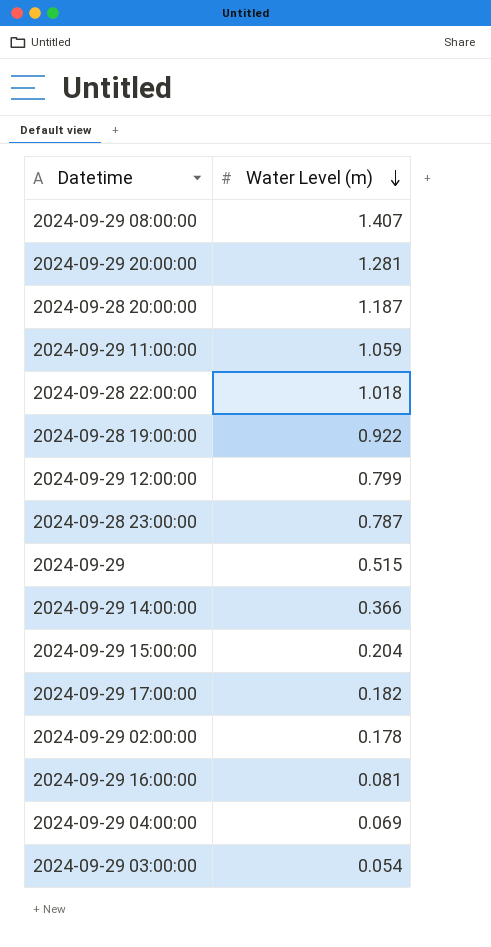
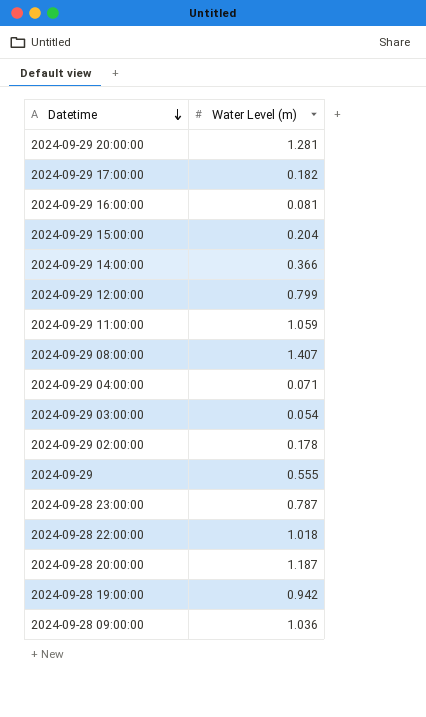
row order: Water Level (m) descending -> Datetime descending
2024-09-29 04:00:00 | Water Level (m): 0.069 -> 0.071
2024-09-29 | Water Level (m): 0.515 -> 0.555
2024-09-28 19:00:00 | Water Level (m): 0.922 -> 0.942
row 2024-09-28 09:00:00: none -> 1.036

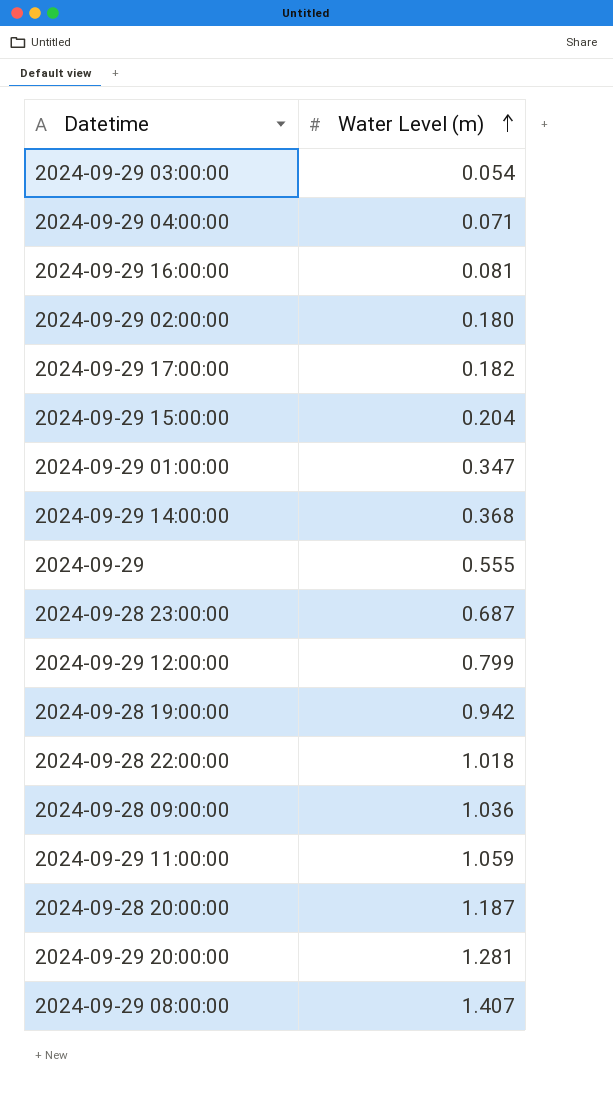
row order: Datetime descending -> Water Level (m) ascending
2024-09-29 02:00:00 | Water Level (m): 0.178 -> 0.180
row 2024-09-29 01:00:00: none -> 0.347
2024-09-29 14:00:00 | Water Level (m): 0.366 -> 0.368
2024-09-28 23:00:00 | Water Level (m): 0.787 -> 0.687

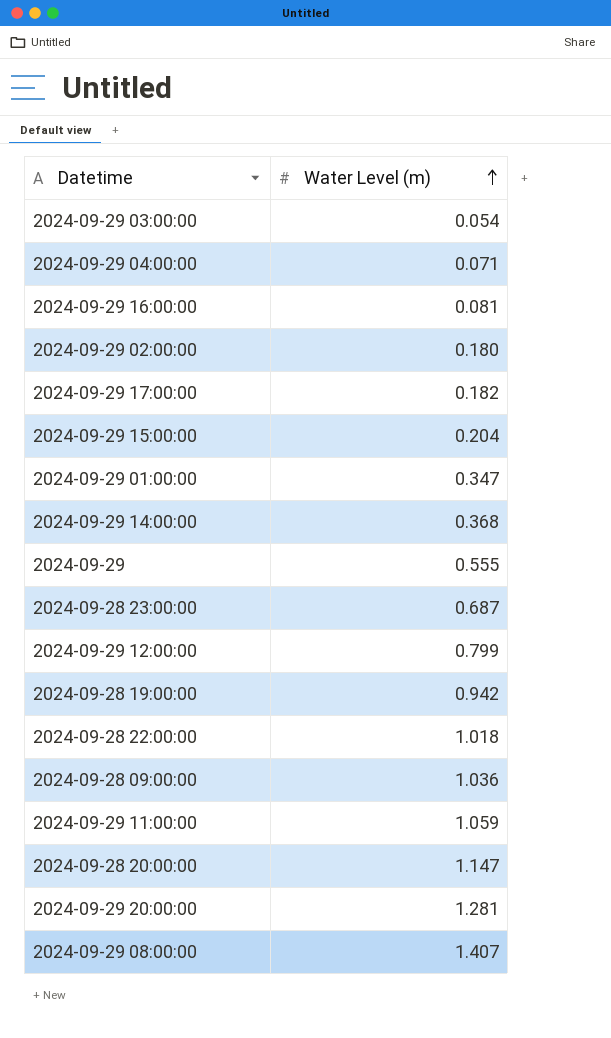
2024-09-28 20:00:00 | Water Level (m): 1.187 -> 1.147

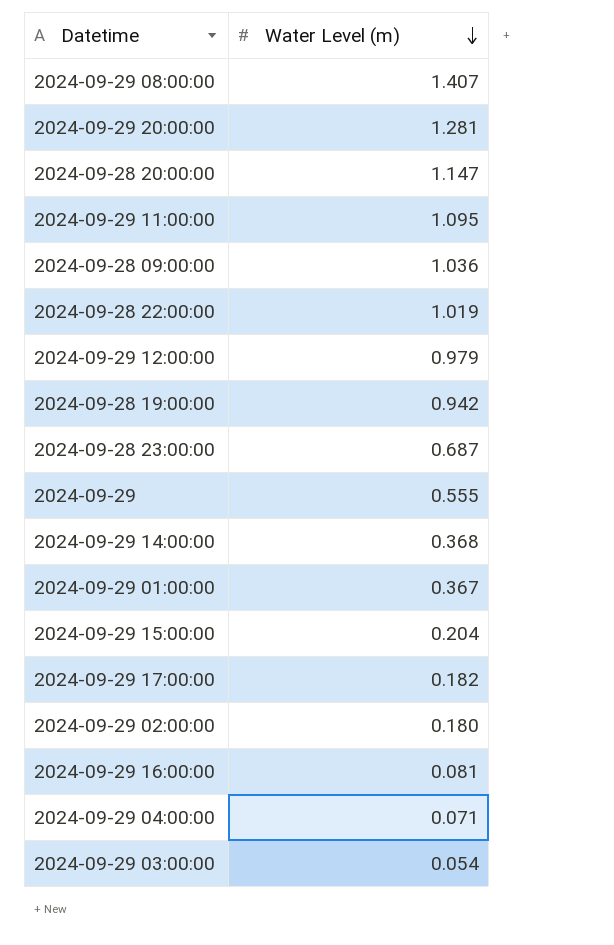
row order: Water Level (m) ascending -> Water Level (m) descending
2024-09-29 11:00:00 | Water Level (m): 1.059 -> 1.095
2024-09-28 22:00:00 | Water Level (m): 1.018 -> 1.019
2024-09-29 12:00:00 | Water Level (m): 0.799 -> 0.979
2024-09-29 01:00:00 | Water Level (m): 0.347 -> 0.367

